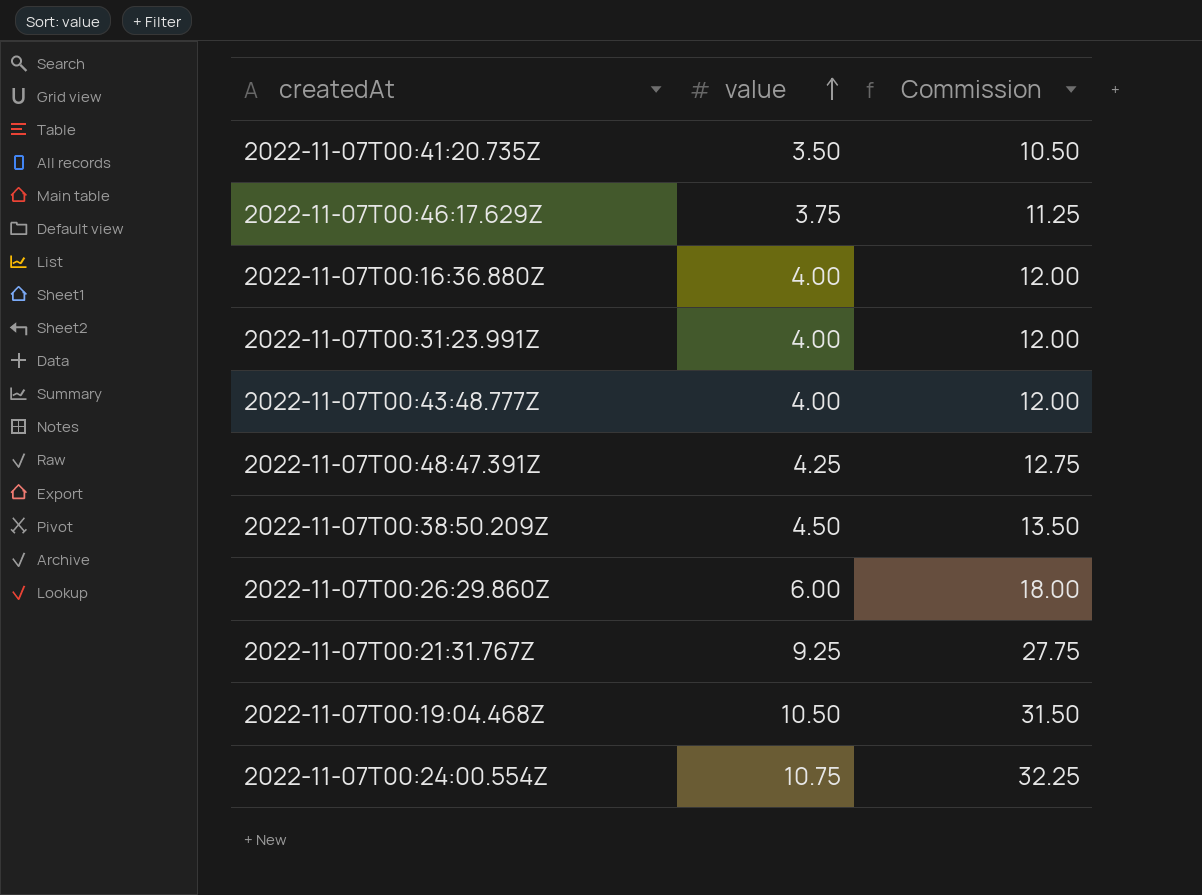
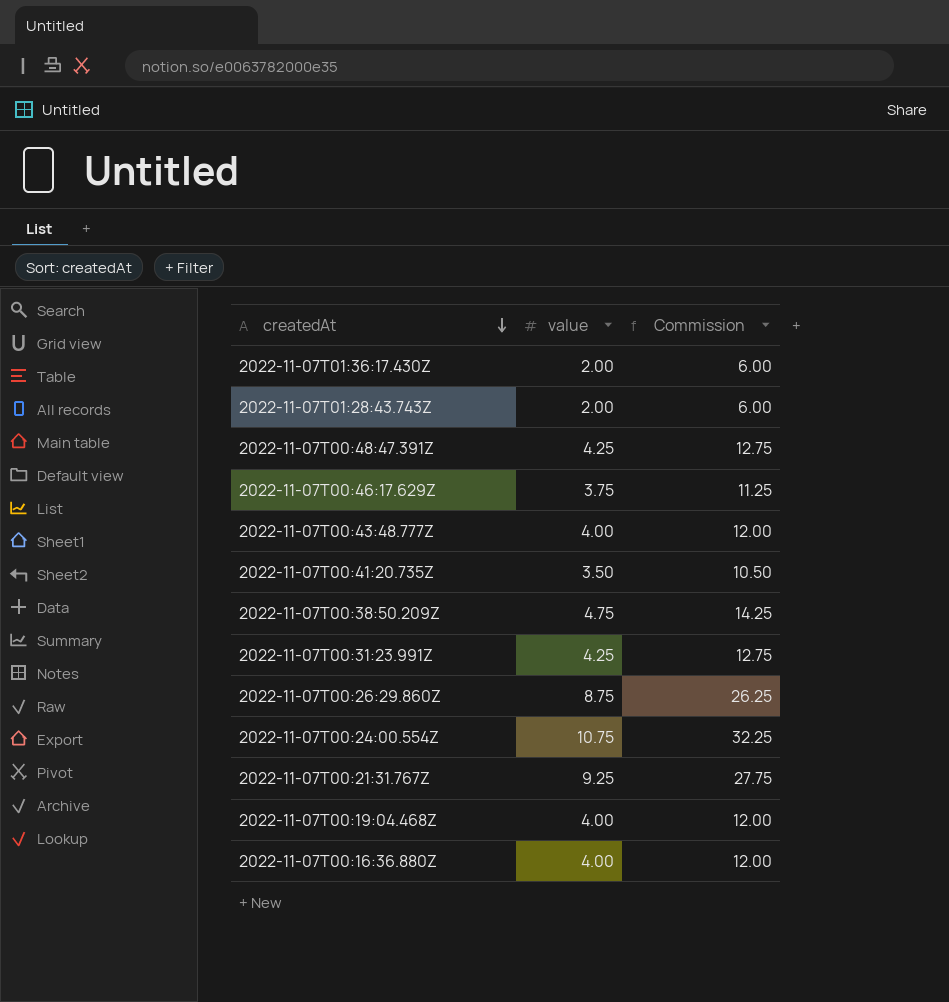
row order: value ascending -> createdAt descending
row 2022-11-07T01:36:17.430Z: none -> 2.00 | 6.00
row 2022-11-07T01:28:43.743Z: none -> 2.00 | 6.00
2022-11-07T00:38:50.209Z | value: 4.50 -> 4.75
2022-11-07T00:38:50.209Z | Commission: 13.50 -> 14.25
2022-11-07T00:31:23.991Z | value: 4.00 -> 4.25
2022-11-07T00:31:23.991Z | Commission: 12.00 -> 12.75
2022-11-07T00:26:29.860Z | value: 6.00 -> 8.75
2022-11-07T00:26:29.860Z | Commission: 18.00 -> 26.25
2022-11-07T00:19:04.468Z | value: 10.50 -> 4.00
2022-11-07T00:19:04.468Z | Commission: 31.50 -> 12.00

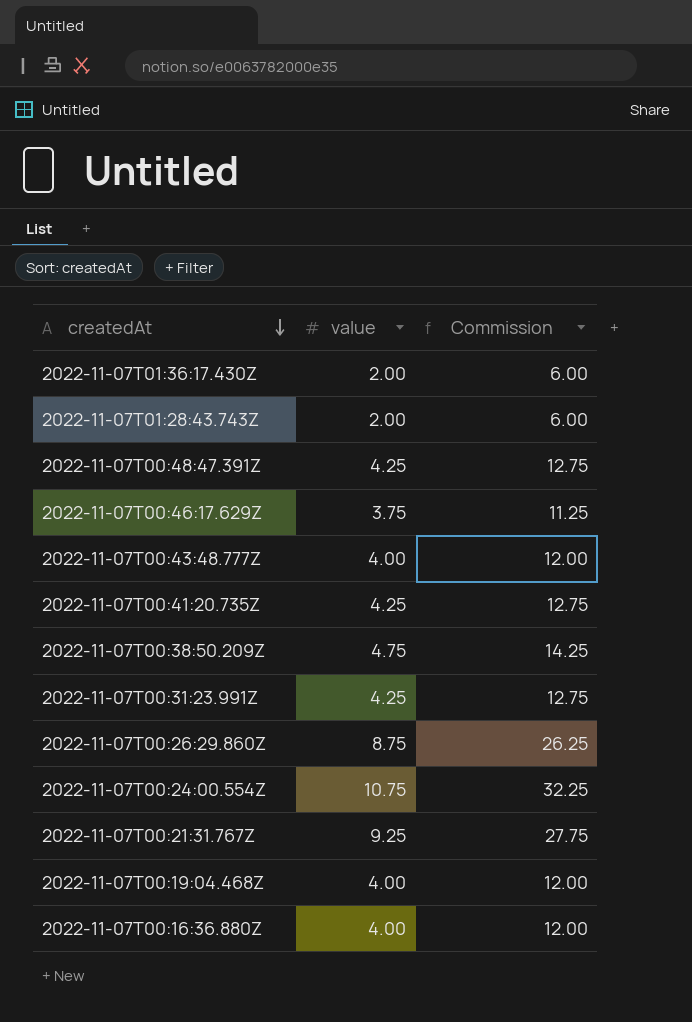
2022-11-07T00:41:20.735Z | value: 3.50 -> 4.25
2022-11-07T00:41:20.735Z | Commission: 10.50 -> 12.75

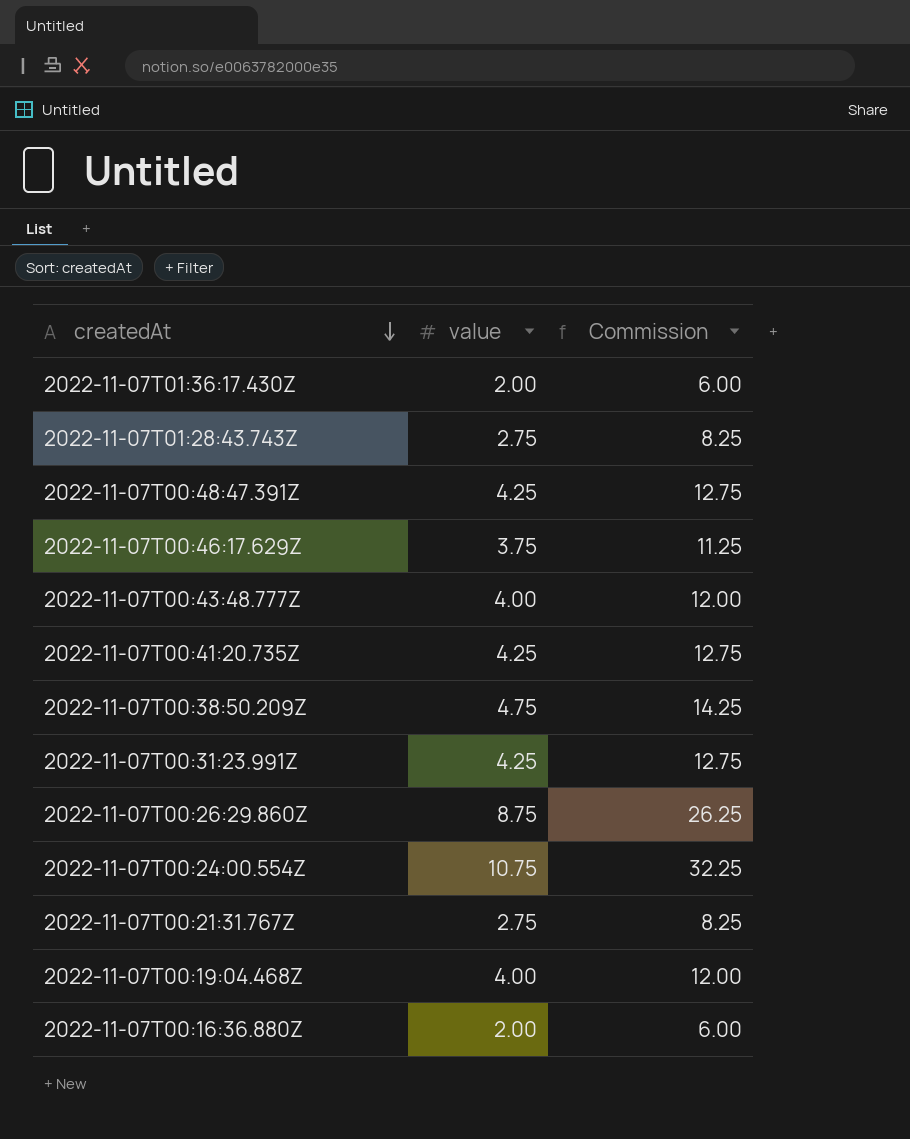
2022-11-07T01:28:43.743Z | value: 2.00 -> 2.75
2022-11-07T01:28:43.743Z | Commission: 6.00 -> 8.25
2022-11-07T00:21:31.767Z | value: 9.25 -> 2.75
2022-11-07T00:21:31.767Z | Commission: 27.75 -> 8.25
2022-11-07T00:16:36.880Z | value: 4.00 -> 2.00
2022-11-07T00:16:36.880Z | Commission: 12.00 -> 6.00

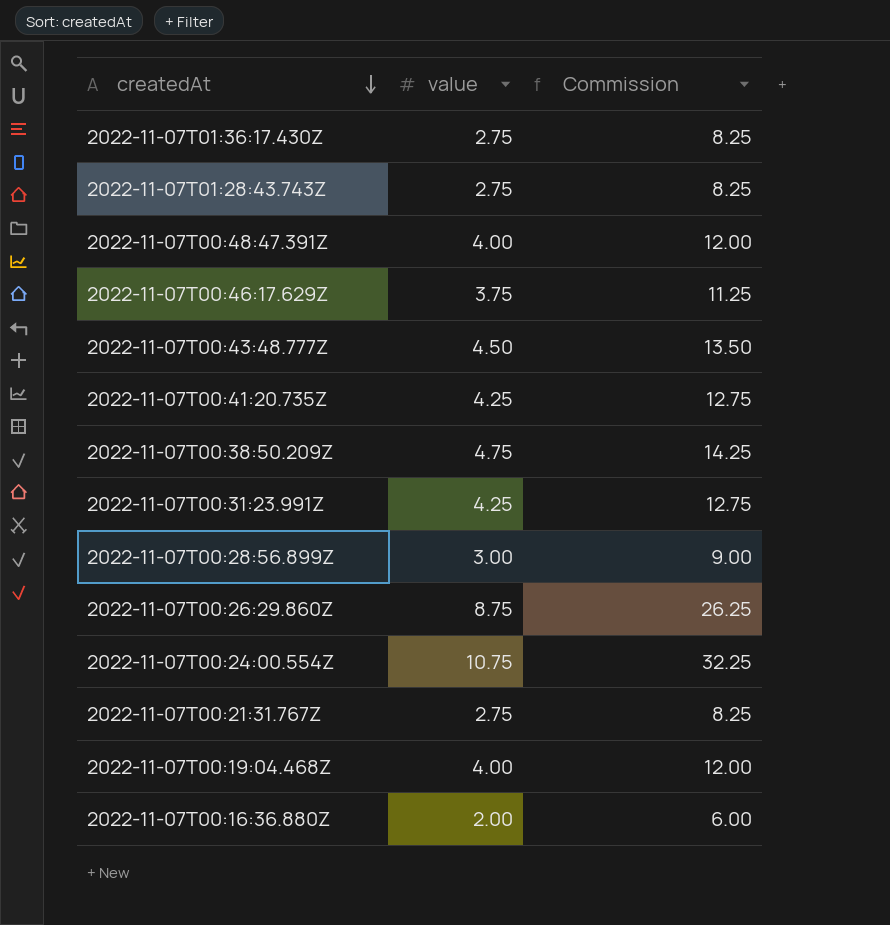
2022-11-07T01:36:17.430Z | value: 2.00 -> 2.75
2022-11-07T01:36:17.430Z | Commission: 6.00 -> 8.25
2022-11-07T00:48:47.391Z | value: 4.25 -> 4.00
2022-11-07T00:48:47.391Z | Commission: 12.75 -> 12.00
2022-11-07T00:43:48.777Z | value: 4.00 -> 4.50
2022-11-07T00:43:48.777Z | Commission: 12.00 -> 13.50
row 2022-11-07T00:28:56.899Z: none -> 3.00 | 9.00

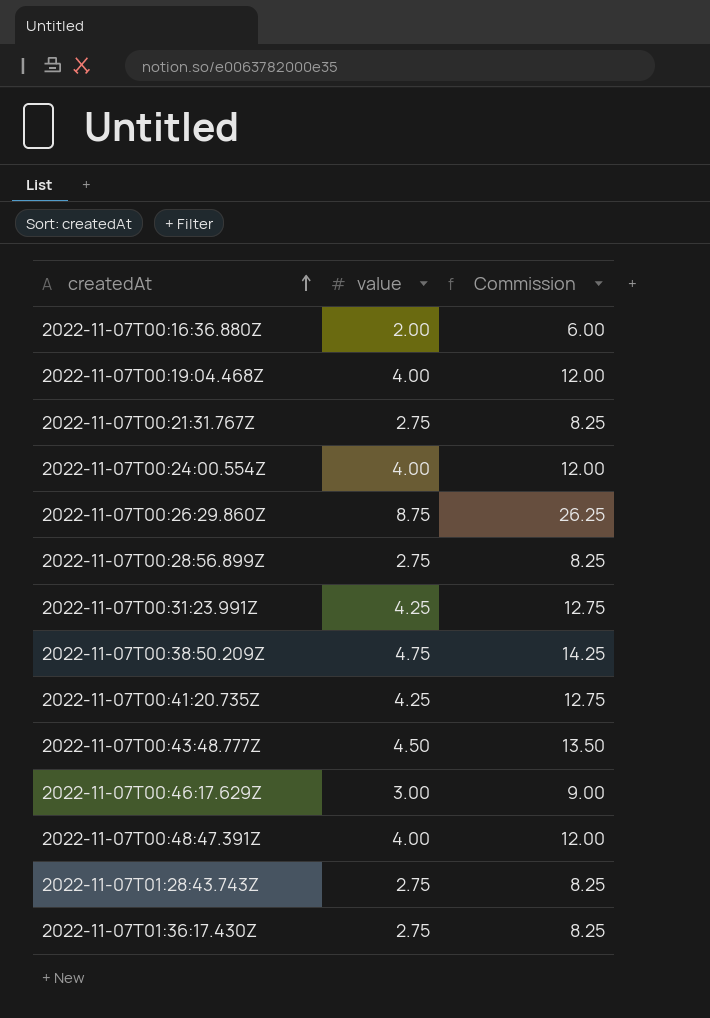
row order: createdAt descending -> createdAt ascending
2022-11-07T00:24:00.554Z | value: 10.75 -> 4.00
2022-11-07T00:24:00.554Z | Commission: 32.25 -> 12.00
2022-11-07T00:28:56.899Z | value: 3.00 -> 2.75
2022-11-07T00:28:56.899Z | Commission: 9.00 -> 8.25
2022-11-07T00:46:17.629Z | value: 3.75 -> 3.00
2022-11-07T00:46:17.629Z | Commission: 11.25 -> 9.00

